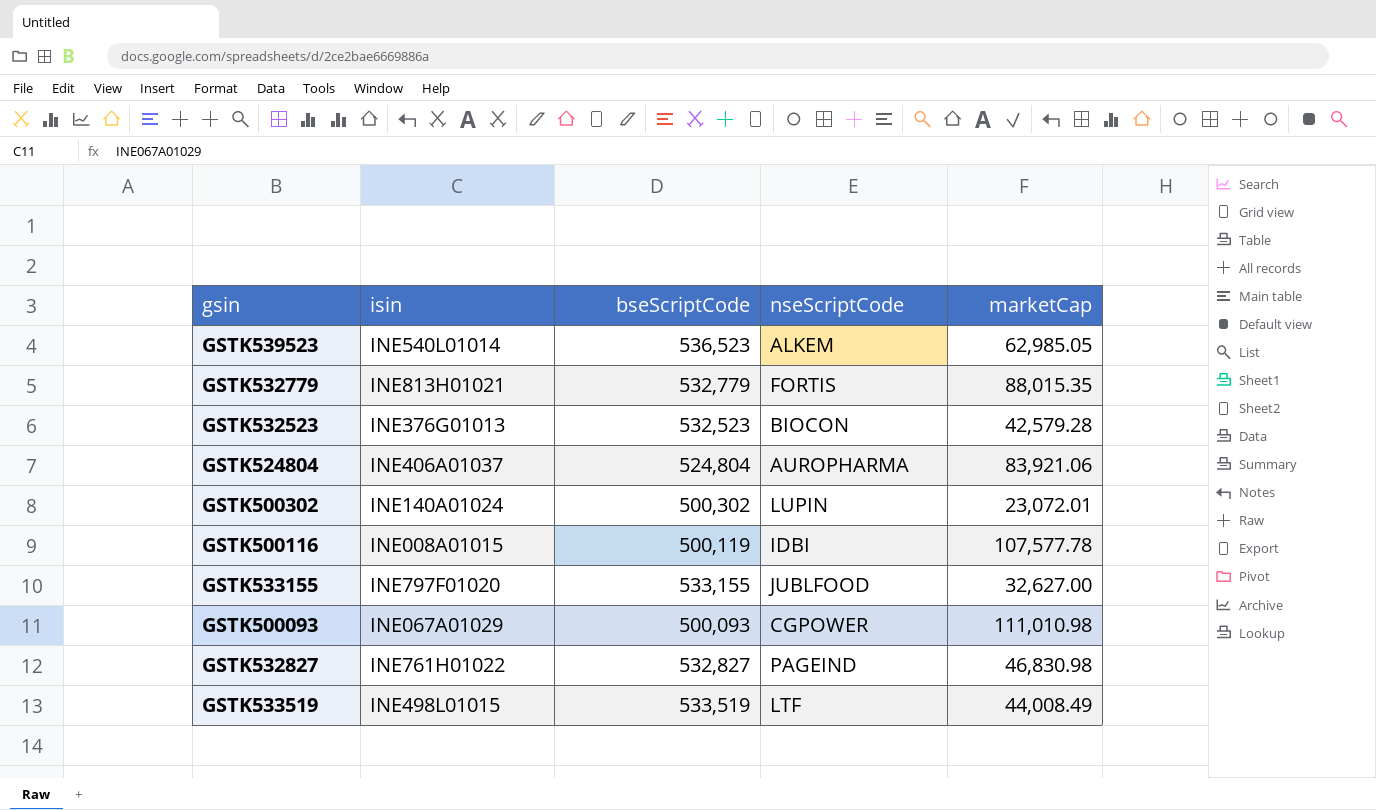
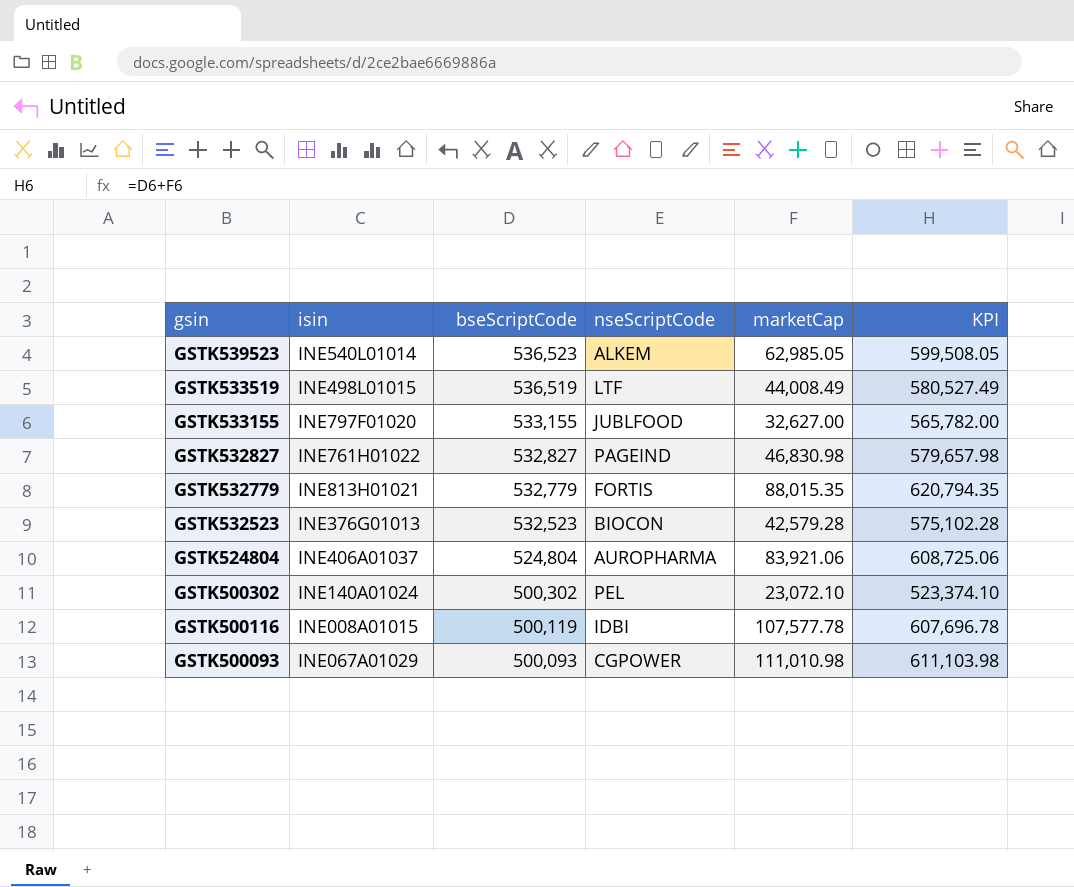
row order: none -> gsin descending
column KPI | formula: none -> [bseScriptCode] + [marketCap]
GSTK533519 | bseScriptCode: 533,519 -> 536,519
GSTK500302 | nseScriptCode: LUPIN -> PEL
GSTK500302 | marketCap: 23,072.01 -> 23,072.10

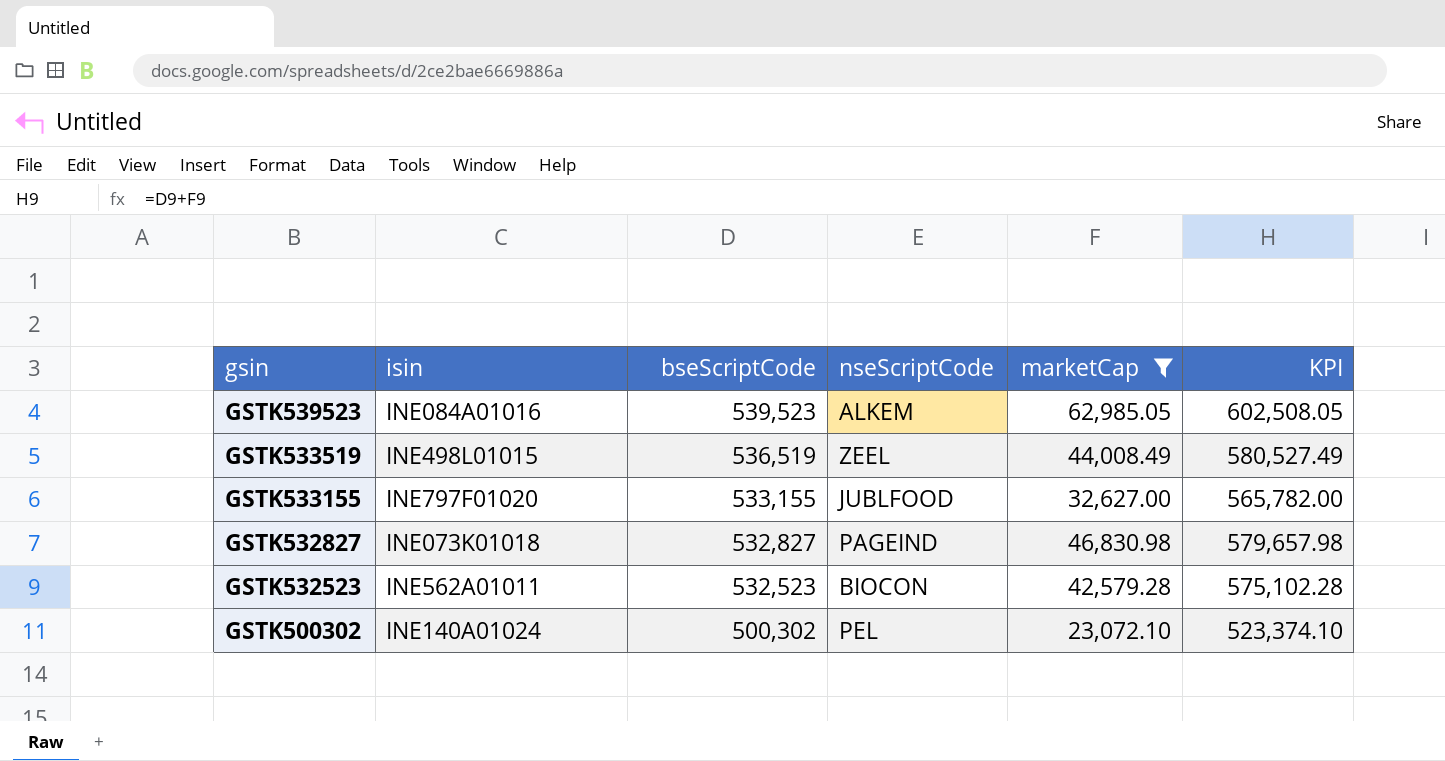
filter: none -> marketCap <= 62,985.05
GSTK539523 | isin: INE540L01014 -> INE084A01016
GSTK539523 | bseScriptCode: 536,523 -> 539,523
GSTK539523 | KPI: 599,508.05 -> 602,508.05
GSTK533519 | nseScriptCode: LTF -> ZEEL
GSTK532827 | isin: INE761H01022 -> INE073K01018
GSTK532523 | isin: INE376G01013 -> INE562A01011

